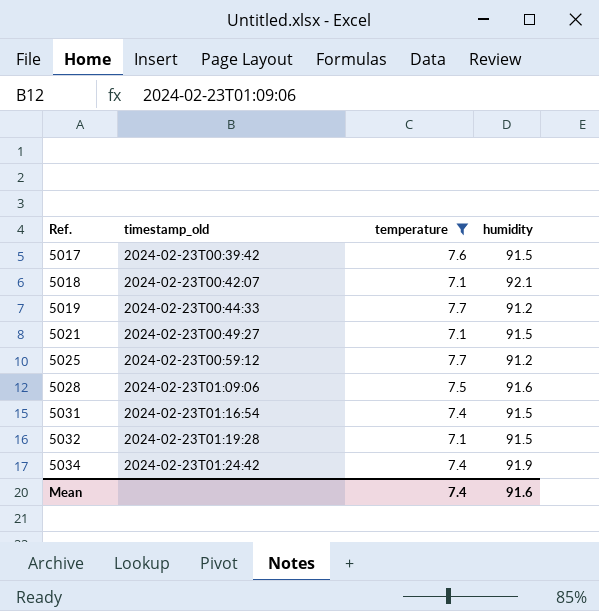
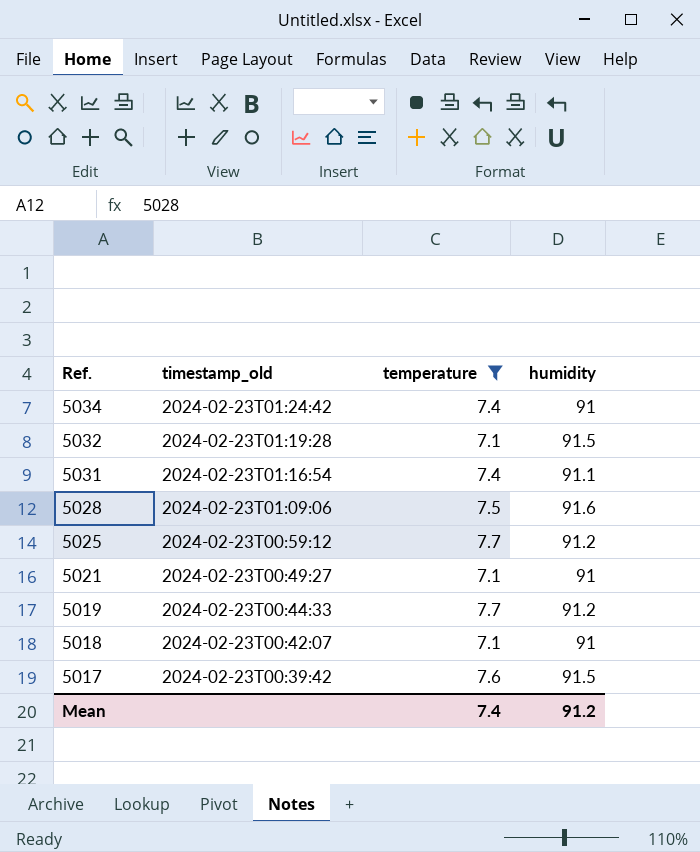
row order: Ref. ascending -> Ref. descending
5034 | humidity: 91.9 -> 91
5031 | humidity: 91.5 -> 91.1
5021 | humidity: 91.5 -> 91
5018 | humidity: 92.1 -> 91
Mean | humidity: 91.6 -> 91.2

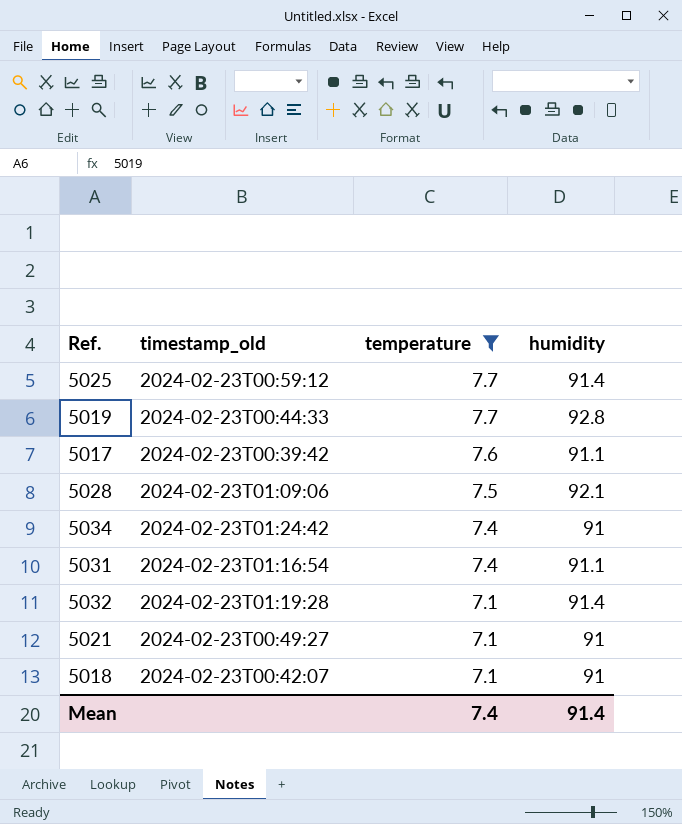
row order: Ref. descending -> temperature descending
5025 | humidity: 91.2 -> 91.4
5019 | humidity: 91.2 -> 92.8
5017 | humidity: 91.5 -> 91.1
5028 | humidity: 91.6 -> 92.1
5032 | humidity: 91.5 -> 91.4
Mean | humidity: 91.2 -> 91.4

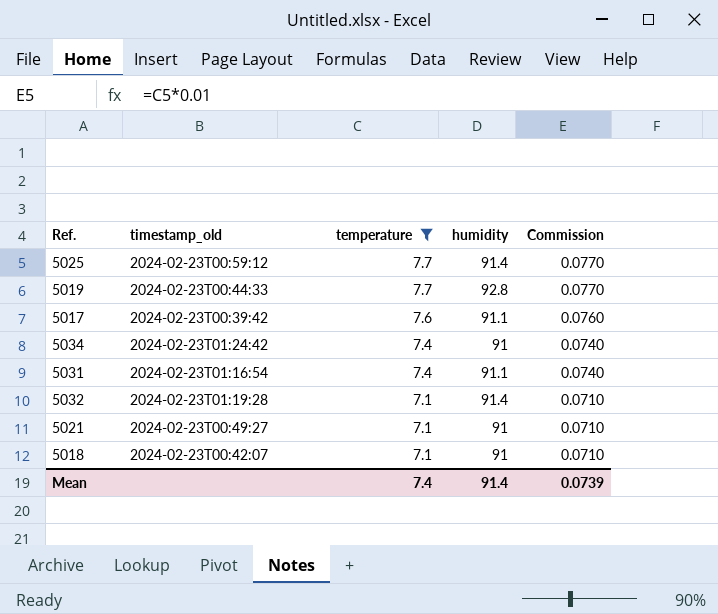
column Commission | formula: none -> [temperature] * 0.01
row 5028: 2024-02-23T01:09:06 | 7.5 | 92.1 -> none

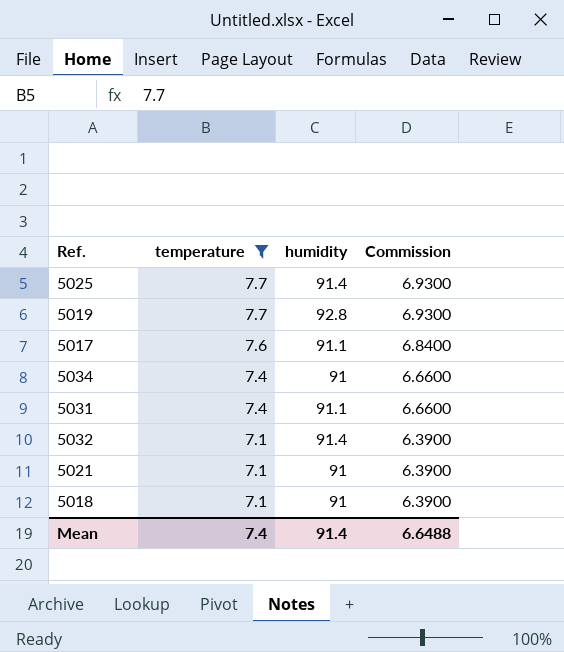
column timestamp_old | position: 2 -> none
column Commission | formula: [temperature] * 0.01 -> [temperature] * 0.9
Mean | Commission: 0.0739 -> 6.6488

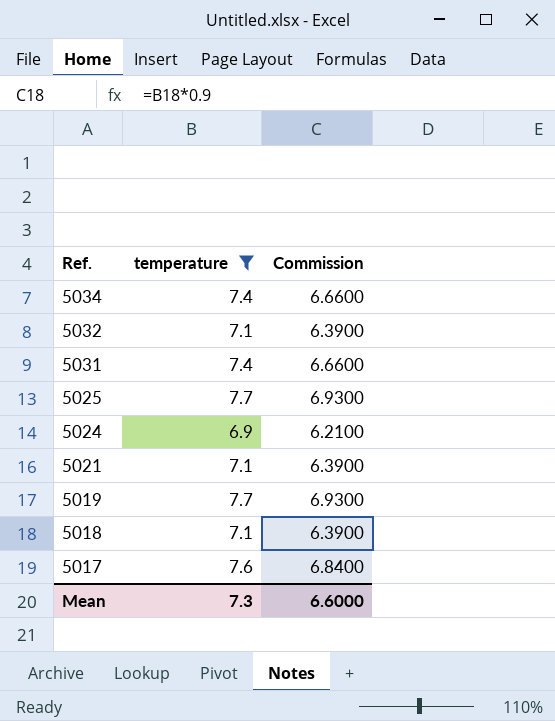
row order: temperature descending -> Ref. descending
column humidity | position: 3 -> none
row 5024: none -> 6.9 | 6.2100
Mean | temperature: 7.4 -> 7.3
Mean | Commission: 6.6488 -> 6.6000

